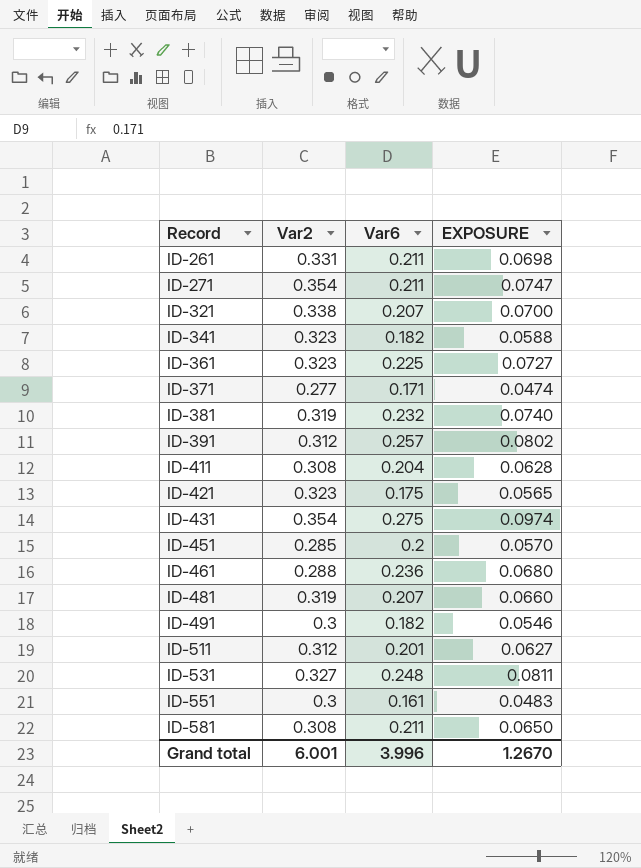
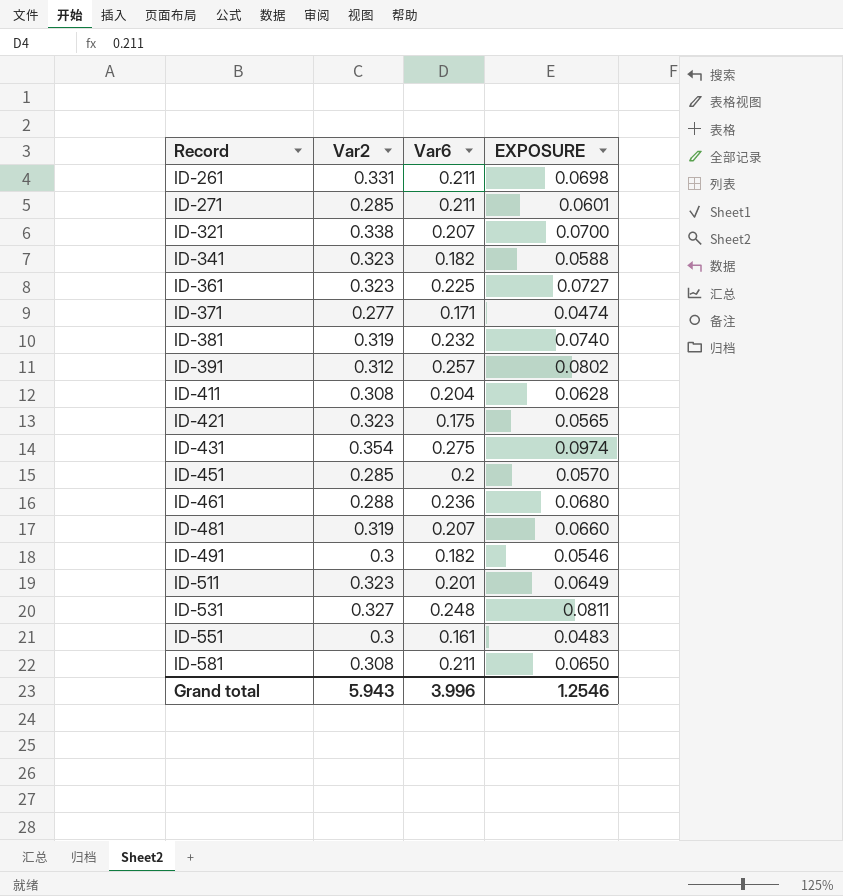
ID-271 | Var2: 0.354 -> 0.285
ID-271 | EXPOSURE: 0.0747 -> 0.0601
ID-511 | Var2: 0.312 -> 0.323
ID-511 | EXPOSURE: 0.0627 -> 0.0649
Grand total | Var2: 6.001 -> 5.943
Grand total | EXPOSURE: 1.2670 -> 1.2546

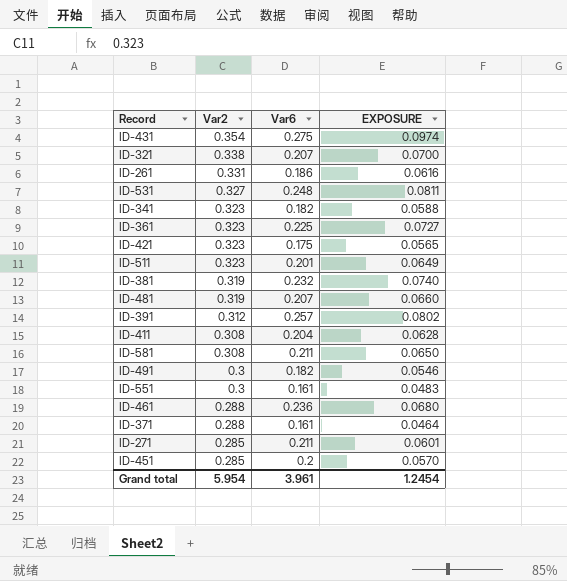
row order: Record ascending -> Var2 descending
ID-261 | Var6: 0.211 -> 0.186
ID-261 | EXPOSURE: 0.0698 -> 0.0616
ID-371 | Var2: 0.277 -> 0.288
ID-371 | Var6: 0.171 -> 0.161
ID-371 | EXPOSURE: 0.0474 -> 0.0464
Grand total | Var2: 5.943 -> 5.954
Grand total | Var6: 3.996 -> 3.961
Grand total | EXPOSURE: 1.2546 -> 1.2454

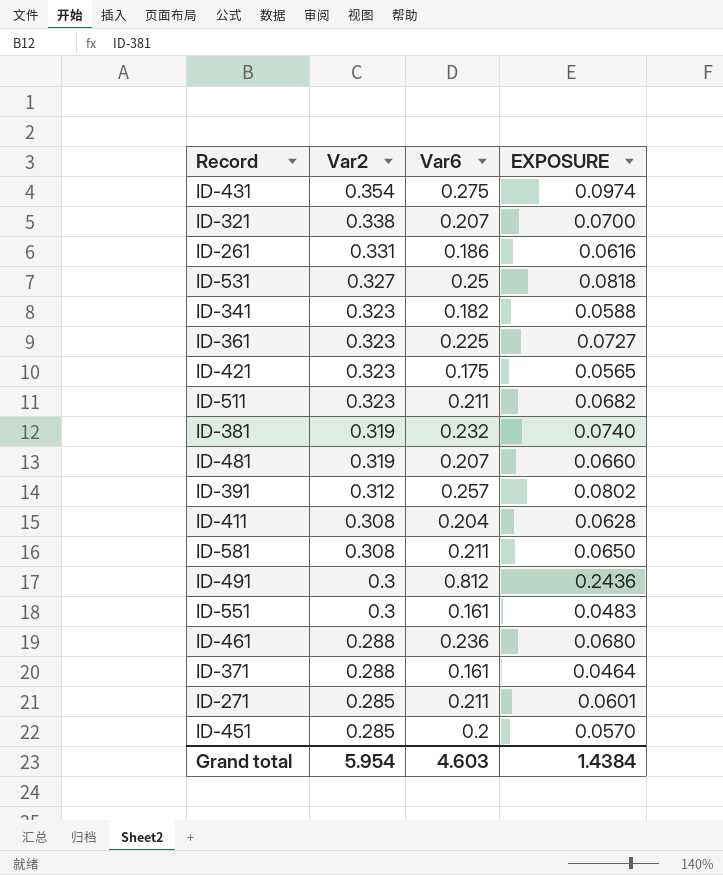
ID-531 | Var6: 0.248 -> 0.25
ID-531 | EXPOSURE: 0.0811 -> 0.0818
ID-511 | Var6: 0.201 -> 0.211
ID-511 | EXPOSURE: 0.0649 -> 0.0682
ID-491 | Var6: 0.182 -> 0.812
ID-491 | EXPOSURE: 0.0546 -> 0.2436
Grand total | Var6: 3.961 -> 4.603
Grand total | EXPOSURE: 1.2454 -> 1.4384

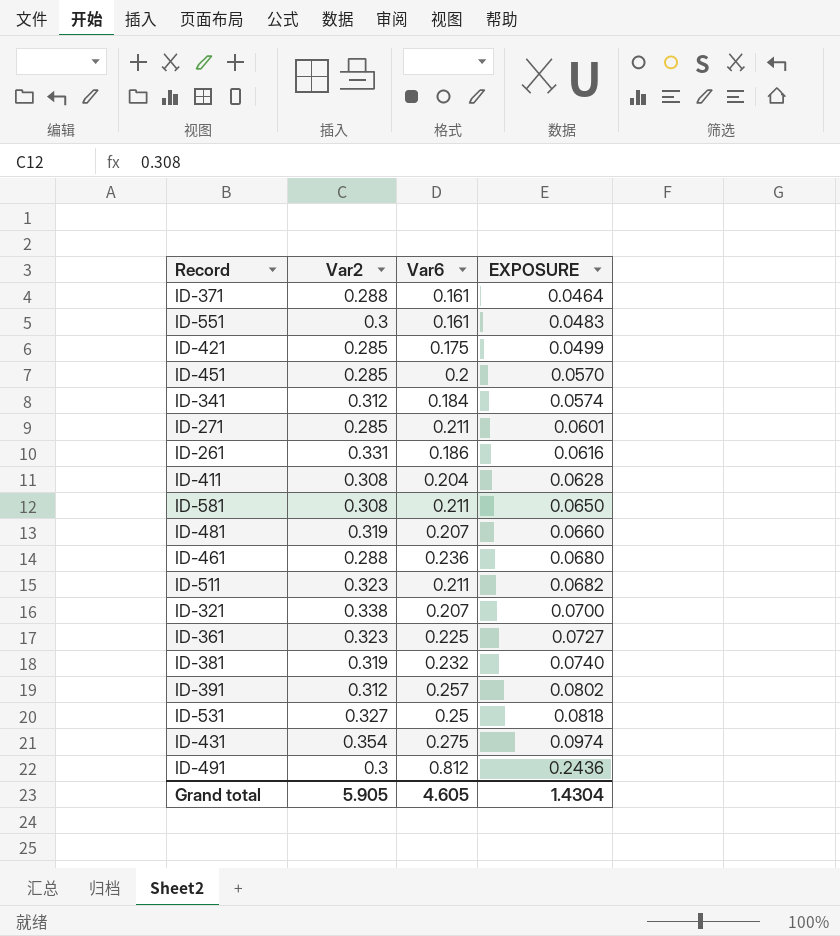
row order: Var2 descending -> EXPOSURE ascending
ID-421 | Var2: 0.323 -> 0.285
ID-421 | EXPOSURE: 0.0565 -> 0.0499
ID-341 | Var2: 0.323 -> 0.312
ID-341 | Var6: 0.182 -> 0.184
ID-341 | EXPOSURE: 0.0588 -> 0.0574
Grand total | Var2: 5.954 -> 5.905
Grand total | Var6: 4.603 -> 4.605
Grand total | EXPOSURE: 1.4384 -> 1.4304

